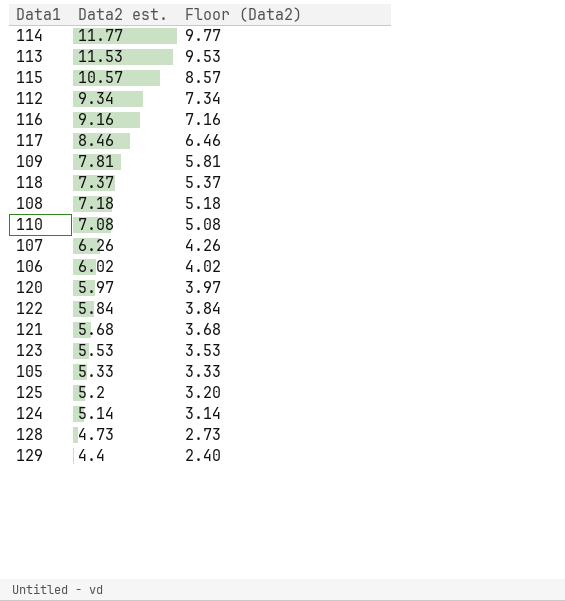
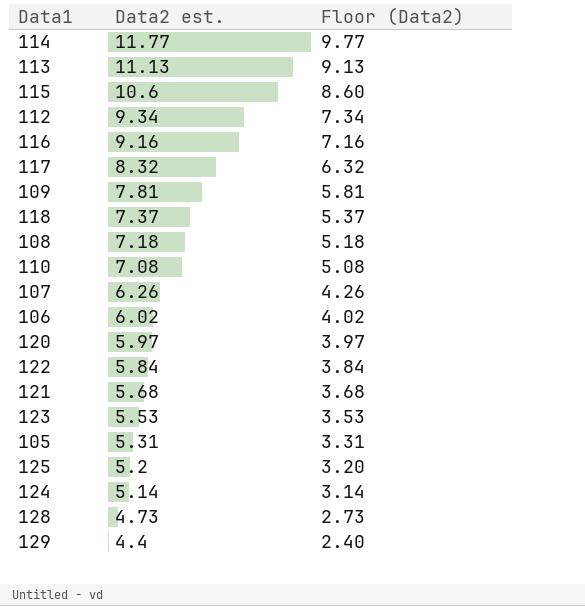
113 | Data2 est.: 11.53 -> 11.13
113 | Floor (Data2): 9.53 -> 9.13
115 | Data2 est.: 10.57 -> 10.6
115 | Floor (Data2): 8.57 -> 8.60
117 | Data2 est.: 8.46 -> 8.32
117 | Floor (Data2): 6.46 -> 6.32
105 | Data2 est.: 5.33 -> 5.31
105 | Floor (Data2): 3.33 -> 3.31

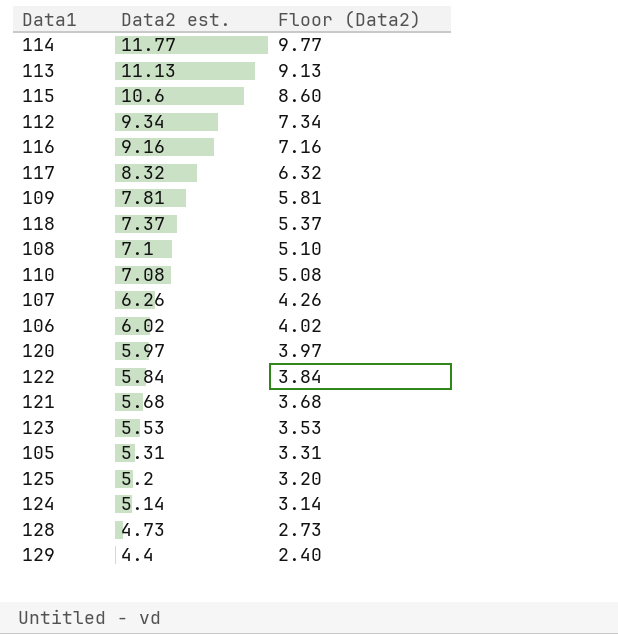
108 | Data2 est.: 7.18 -> 7.1
108 | Floor (Data2): 5.18 -> 5.10

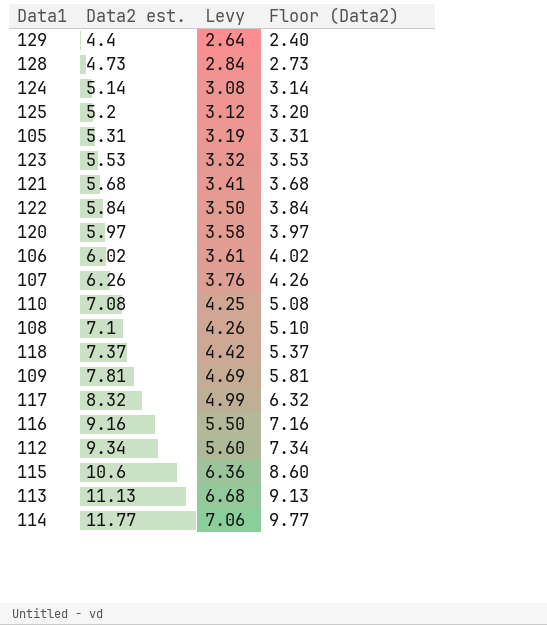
row order: Data2 est. descending -> Data2 est. ascending
column Levy | formula: none -> [Data2 est.] * 0.6

